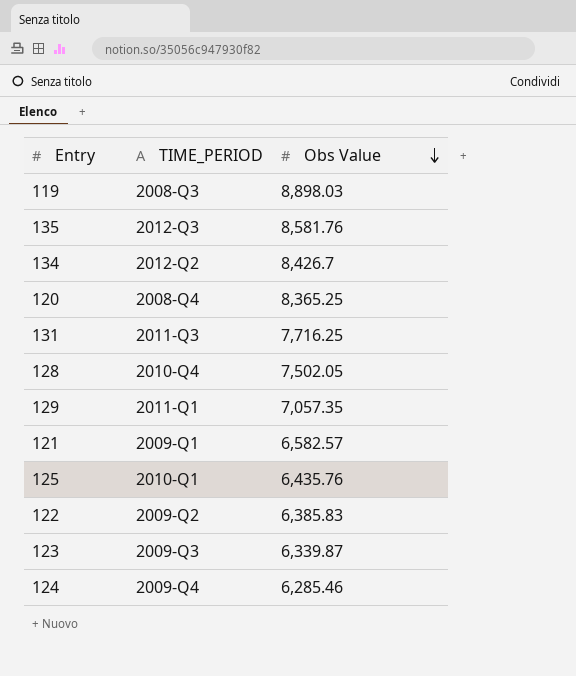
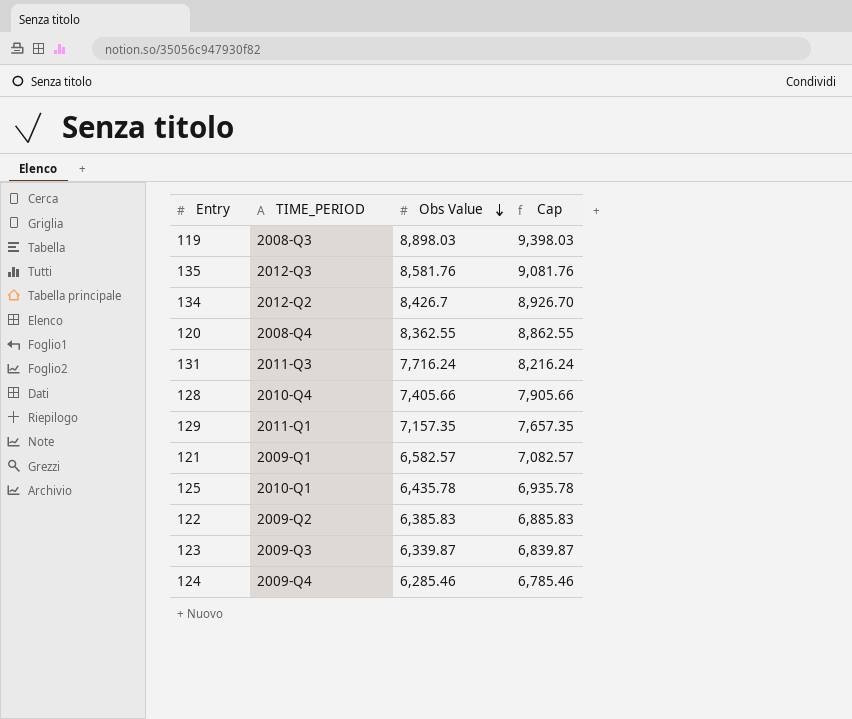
column Cap | formula: none -> [Obs Value] + 500
120 | Obs Value: 8,365.25 -> 8,362.55
131 | Obs Value: 7,716.25 -> 7,716.24
128 | Obs Value: 7,502.05 -> 7,405.66
129 | Obs Value: 7,057.35 -> 7,157.35
125 | Obs Value: 6,435.76 -> 6,435.78

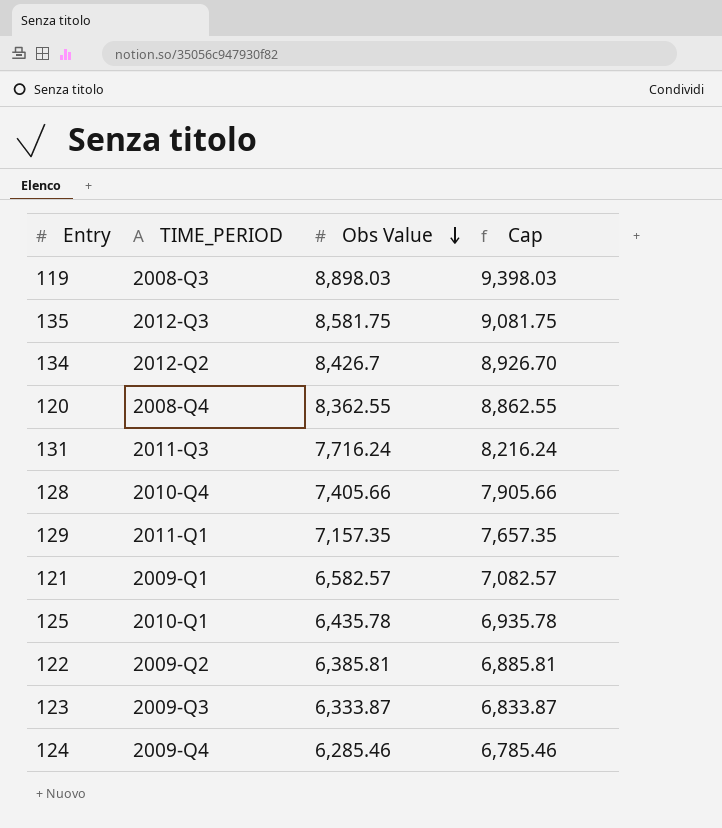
135 | Obs Value: 8,581.76 -> 8,581.75
135 | Cap: 9,081.76 -> 9,081.75
122 | Obs Value: 6,385.83 -> 6,385.81
122 | Cap: 6,885.83 -> 6,885.81
123 | Obs Value: 6,339.87 -> 6,333.87
123 | Cap: 6,839.87 -> 6,833.87

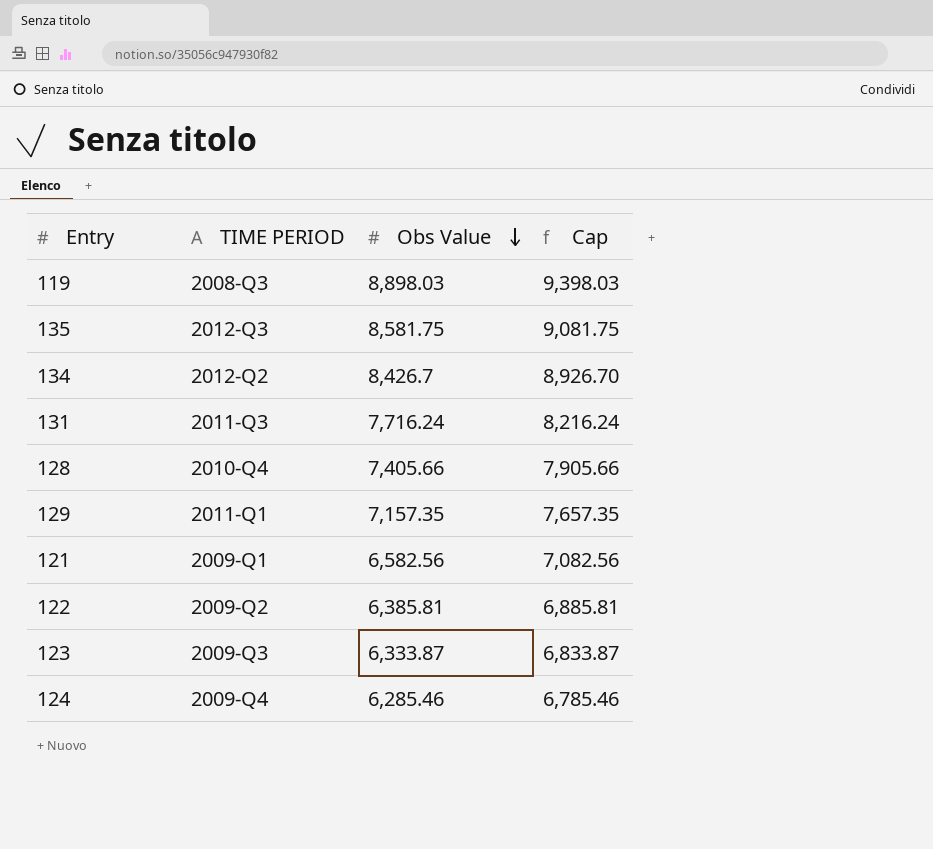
column name: TIME_PERIOD -> TIME PERIOD
row 120: 2008-Q4 | 8,362.55 | 8,862.55 -> none
row 125: 2010-Q1 | 6,435.78 | 6,935.78 -> none
121 | Obs Value: 6,582.57 -> 6,582.56
121 | Cap: 7,082.57 -> 7,082.56

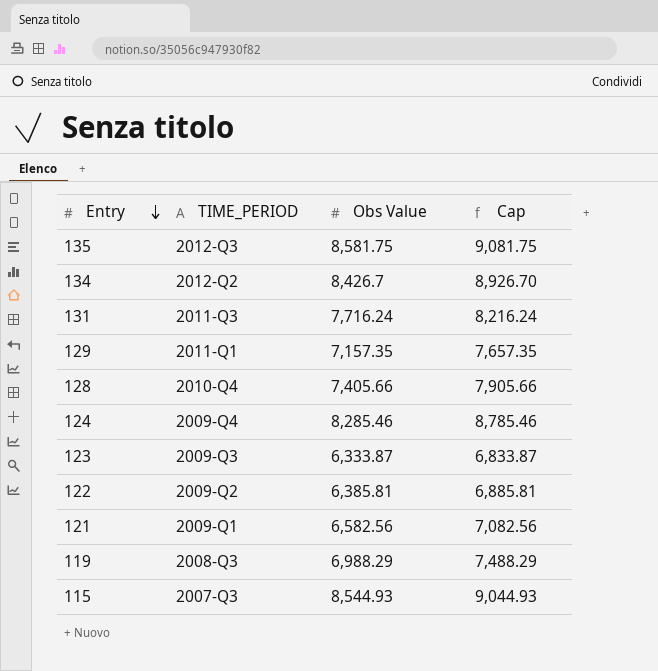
row order: Obs Value descending -> Entry descending
column name: TIME PERIOD -> TIME_PERIOD
124 | Obs Value: 6,285.46 -> 8,285.46
124 | Cap: 6,785.46 -> 8,785.46
119 | Obs Value: 8,898.03 -> 6,988.29
119 | Cap: 9,398.03 -> 7,488.29
row 115: none -> 2007-Q3 | 8,544.93 | 9,044.93

